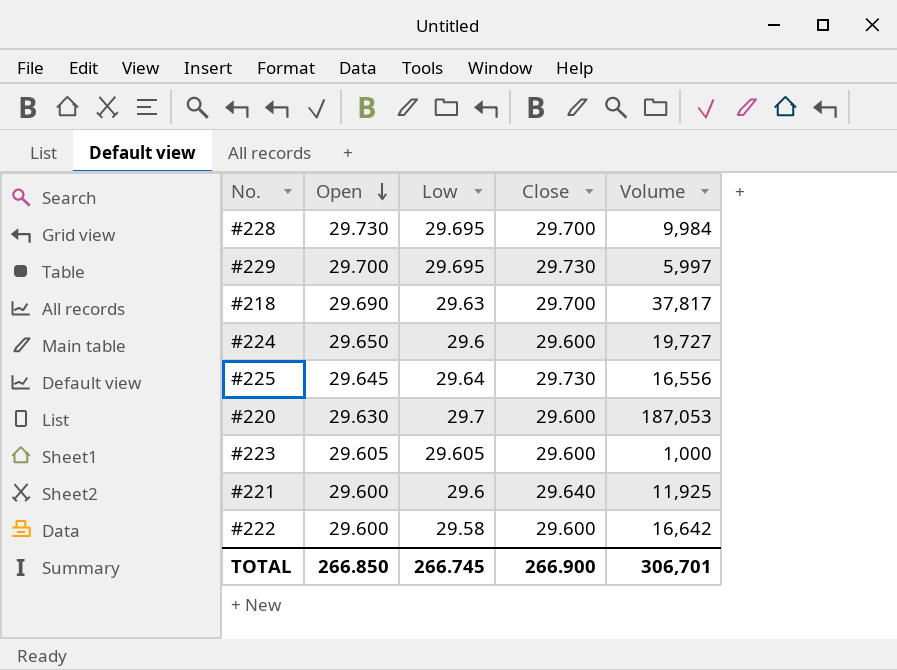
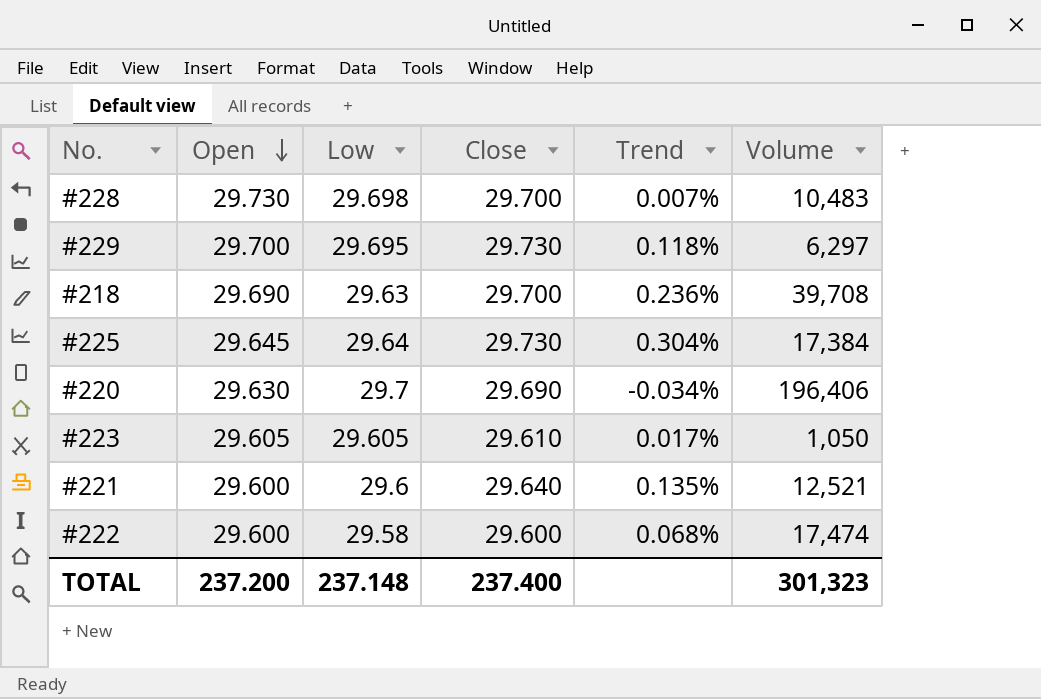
column Trend | formula: none -> ([Close] - [Low]) / [Low]
row #224: 29.650 | 29.6 | 29.600 | 19,727 -> none
#228 | Low: 29.695 -> 29.698
#228 | Volume: 9,984 -> 10,483
#229 | Volume: 5,997 -> 6,297
#218 | Volume: 37,817 -> 39,708
#225 | Volume: 16,556 -> 17,384
#220 | Close: 29.600 -> 29.690
#220 | Volume: 187,053 -> 196,406
#223 | Close: 29.600 -> 29.610
#223 | Volume: 1,000 -> 1,050
#221 | Volume: 11,925 -> 12,521
#222 | Volume: 16,642 -> 17,474
TOTAL | Open: 266.850 -> 237.200
TOTAL | Low: 266.745 -> 237.148
TOTAL | Close: 266.900 -> 237.400
TOTAL | Volume: 306,701 -> 301,323

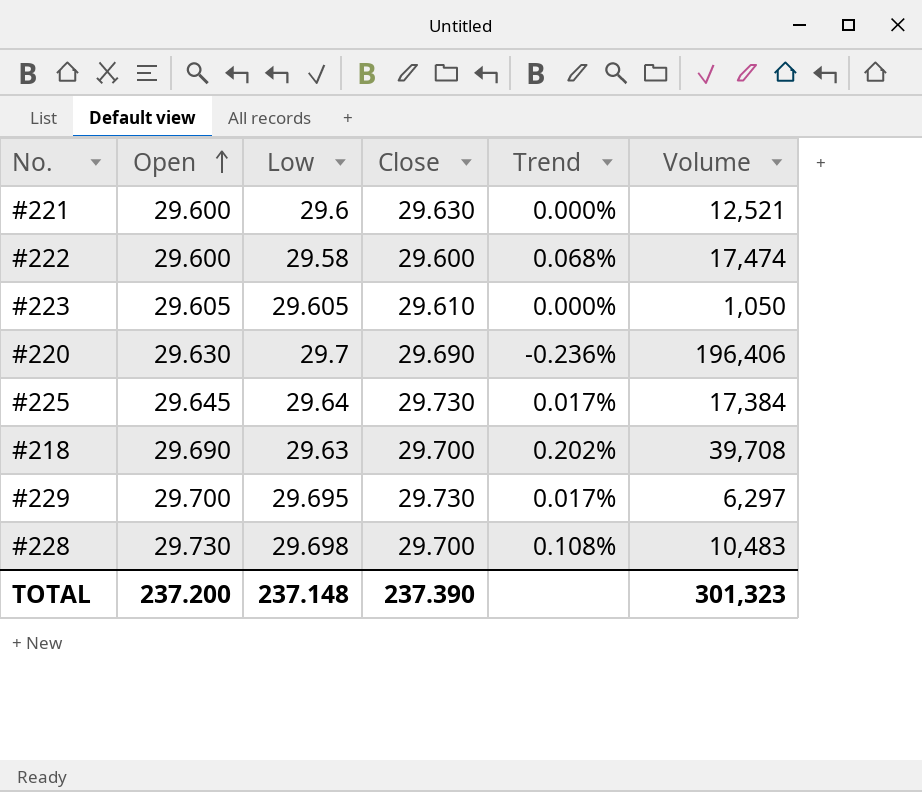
row order: Open descending -> Open ascending
column Trend | formula: ([Close] - [Low]) / [Low] -> ([Open] - [Low]) / [Low]
#221 | Close: 29.640 -> 29.630
TOTAL | Close: 237.400 -> 237.390

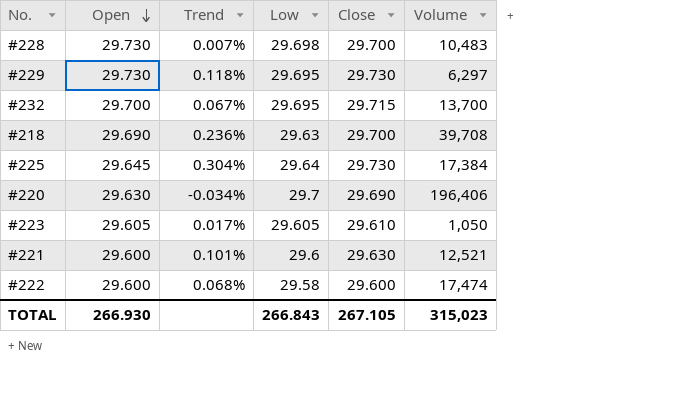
row order: Open ascending -> Open descending
column Trend | formula: ([Open] - [Low]) / [Low] -> ([Close] - [Low]) / [Low]
column Trend | position: 5 -> 3
#229 | Open: 29.700 -> 29.730
row #232: none -> 29.700 | 0.067% | 29.695 | 29.715 | 13,700
TOTAL | Open: 237.200 -> 266.930
TOTAL | Low: 237.148 -> 266.843
TOTAL | Close: 237.390 -> 267.105
TOTAL | Volume: 301,323 -> 315,023

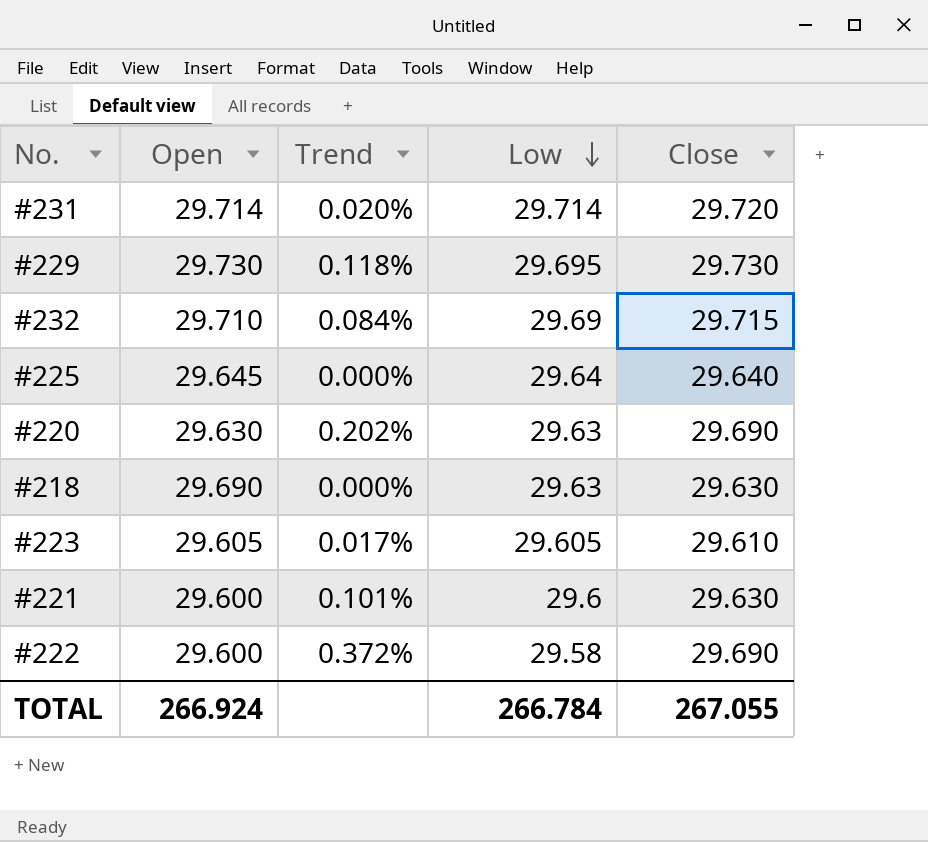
row order: Open descending -> Low descending
column Volume | position: 6 -> none
row #228: 29.730 | 0.007% | 29.698 | 29.700 | 10,483 -> none
row #231: none -> 29.714 | 0.020% | 29.714 | 29.720
#232 | Open: 29.700 -> 29.710
#232 | Trend: 0.067% -> 0.084%
#232 | Low: 29.695 -> 29.69
#225 | Trend: 0.304% -> 0.000%
#225 | Close: 29.730 -> 29.640
#220 | Trend: -0.034% -> 0.202%
#220 | Low: 29.7 -> 29.63
#218 | Trend: 0.236% -> 0.000%
#218 | Close: 29.700 -> 29.630
#222 | Trend: 0.068% -> 0.372%
#222 | Close: 29.600 -> 29.690
TOTAL | Open: 266.930 -> 266.924
TOTAL | Low: 266.843 -> 266.784
TOTAL | Close: 267.105 -> 267.055

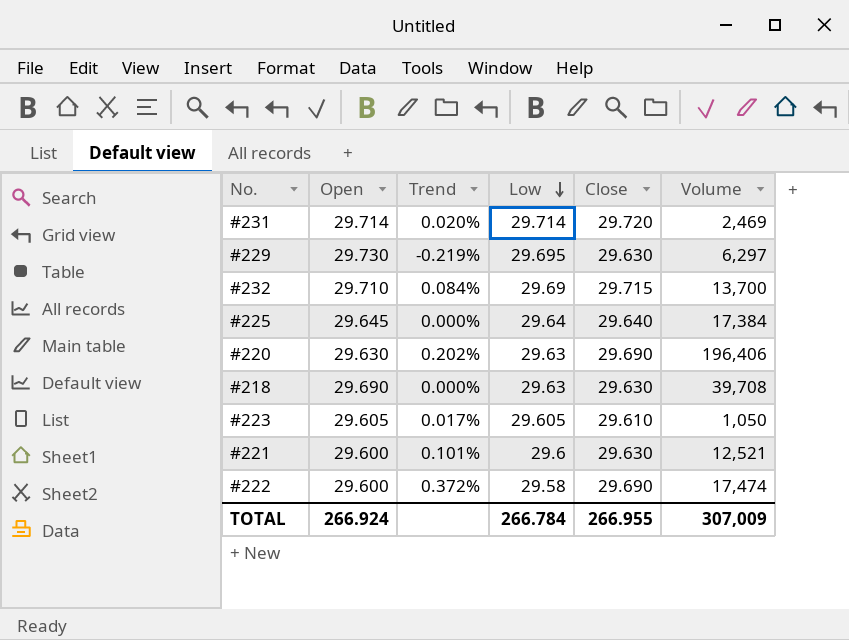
column Volume | position: none -> 6
#229 | Trend: 0.118% -> -0.219%
#229 | Close: 29.730 -> 29.630
TOTAL | Close: 267.055 -> 266.955

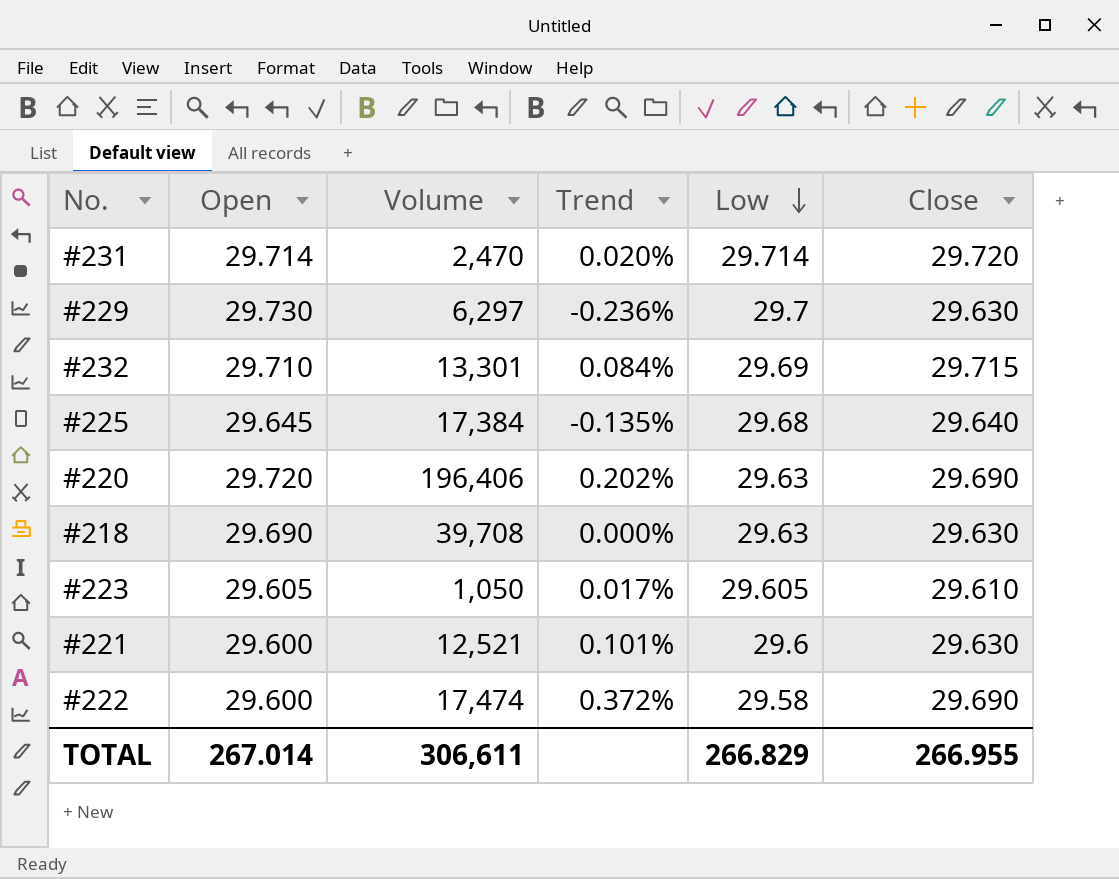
column Volume | position: 6 -> 3
#231 | Volume: 2,469 -> 2,470
#229 | Trend: -0.219% -> -0.236%
#229 | Low: 29.695 -> 29.7
#232 | Volume: 13,700 -> 13,301
#225 | Trend: 0.000% -> -0.135%
#225 | Low: 29.64 -> 29.68
#220 | Open: 29.630 -> 29.720
TOTAL | Open: 266.924 -> 267.014
TOTAL | Volume: 307,009 -> 306,611
TOTAL | Low: 266.784 -> 266.829

